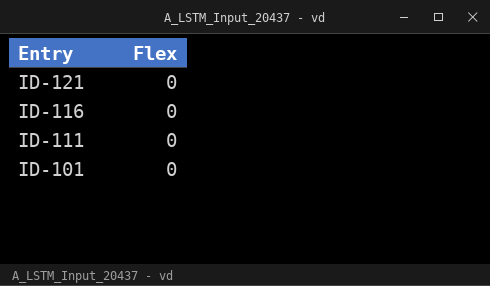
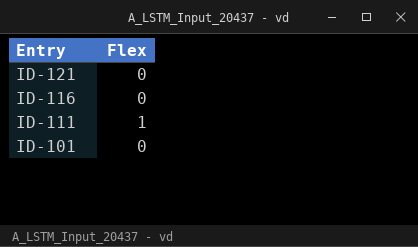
ID-111 | Flex: 0 -> 1

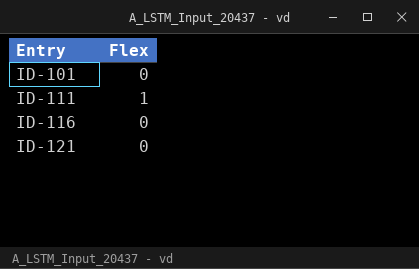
row order: Entry descending -> Entry ascending

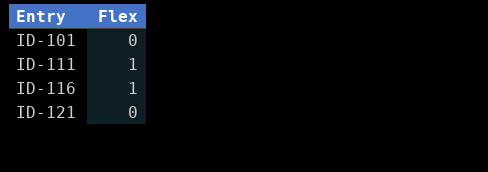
ID-116 | Flex: 0 -> 1

